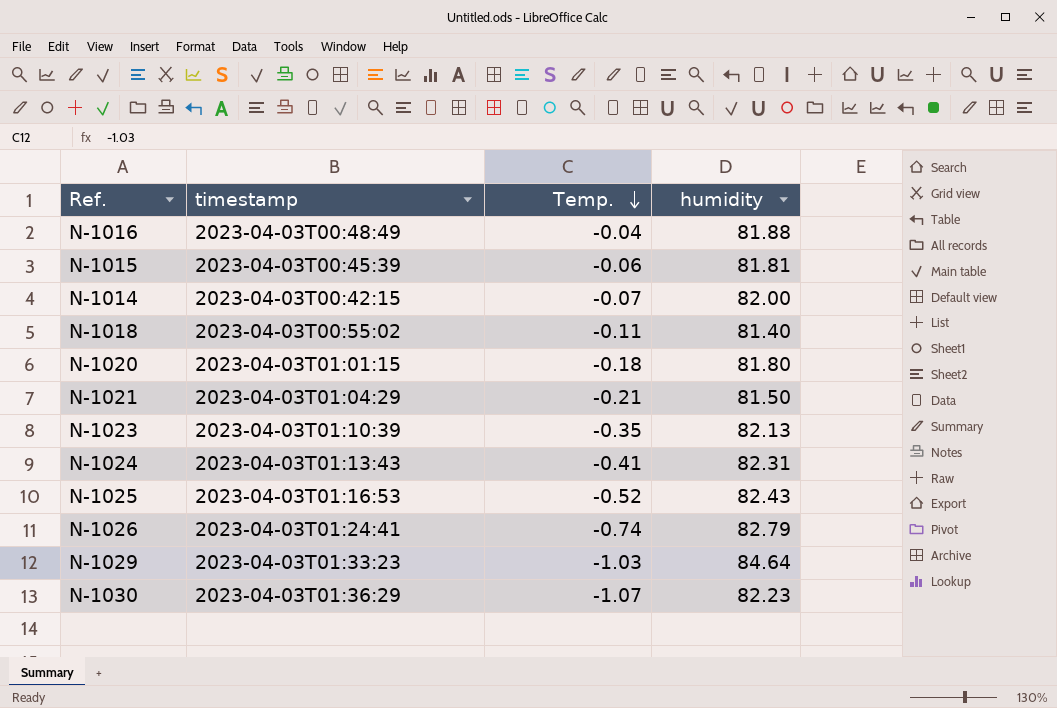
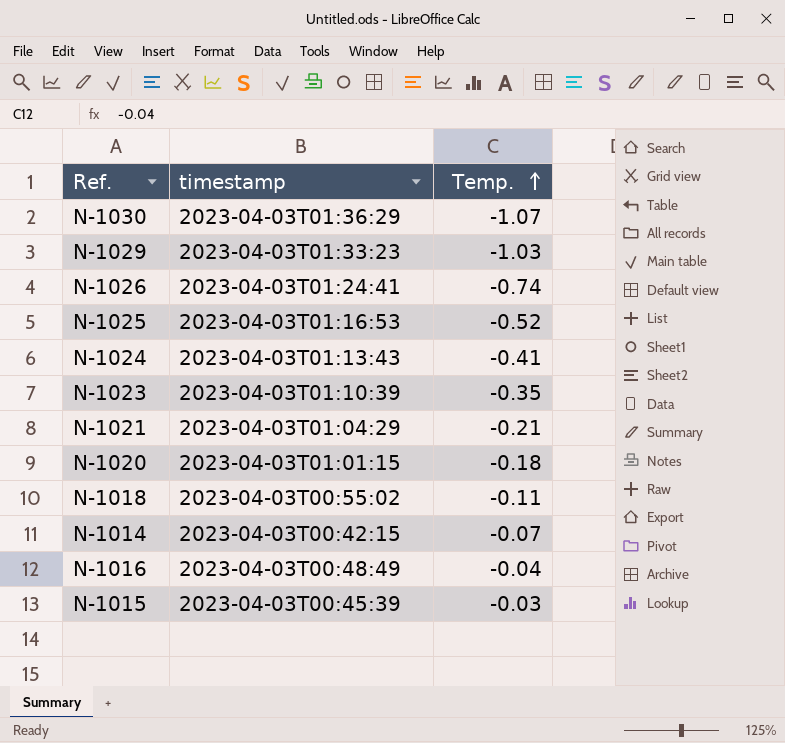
row order: Temp. descending -> Temp. ascending
column humidity | position: 4 -> none
N-1015 | Temp.: -0.06 -> -0.03

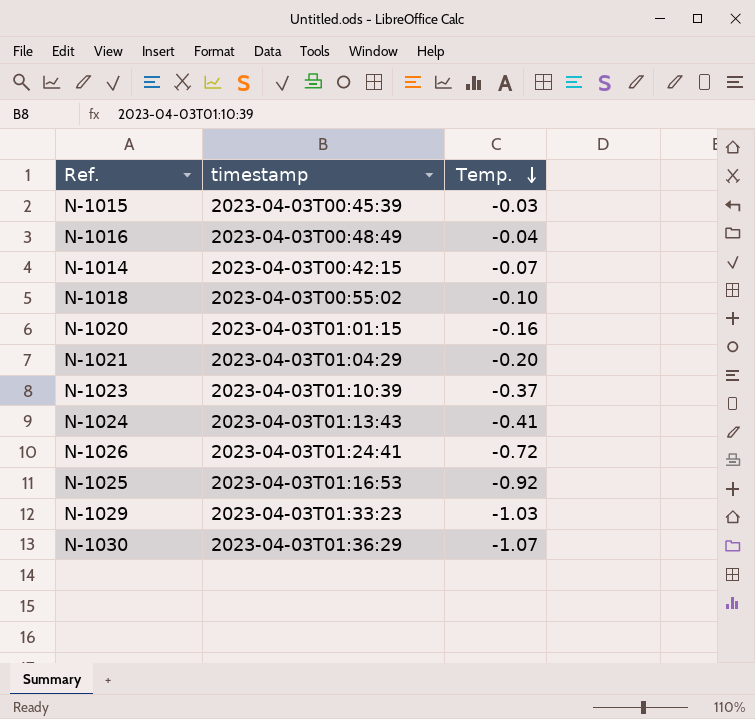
row order: Temp. ascending -> Temp. descending
N-1018 | Temp.: -0.11 -> -0.10
N-1020 | Temp.: -0.18 -> -0.16
N-1021 | Temp.: -0.21 -> -0.20
N-1023 | Temp.: -0.35 -> -0.37
N-1026 | Temp.: -0.74 -> -0.72
N-1025 | Temp.: -0.52 -> -0.92

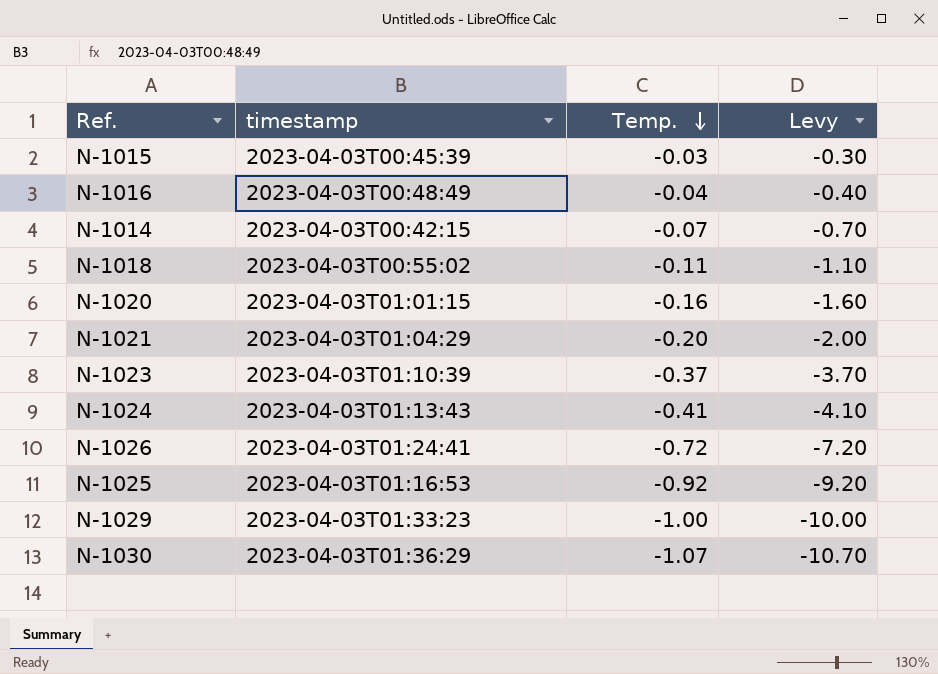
column Levy | formula: none -> [Temp.] * 10
N-1018 | Temp.: -0.10 -> -0.11
N-1029 | Temp.: -1.03 -> -1.00

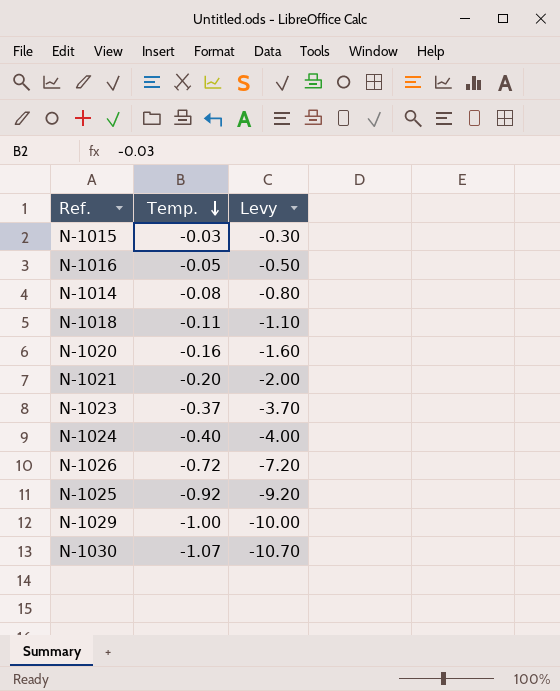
column timestamp | position: 2 -> none
N-1016 | Temp.: -0.04 -> -0.05
N-1016 | Levy: -0.40 -> -0.50
N-1014 | Temp.: -0.07 -> -0.08
N-1014 | Levy: -0.70 -> -0.80
N-1024 | Temp.: -0.41 -> -0.40
N-1024 | Levy: -4.10 -> -4.00

